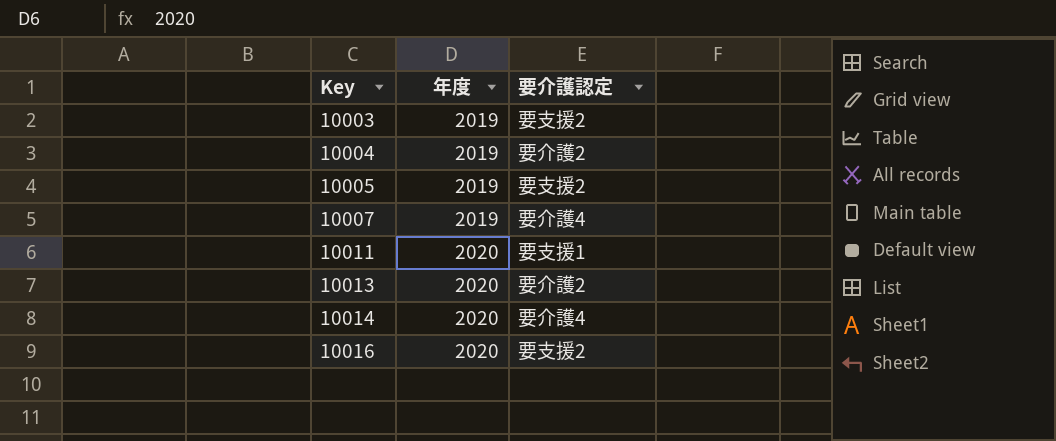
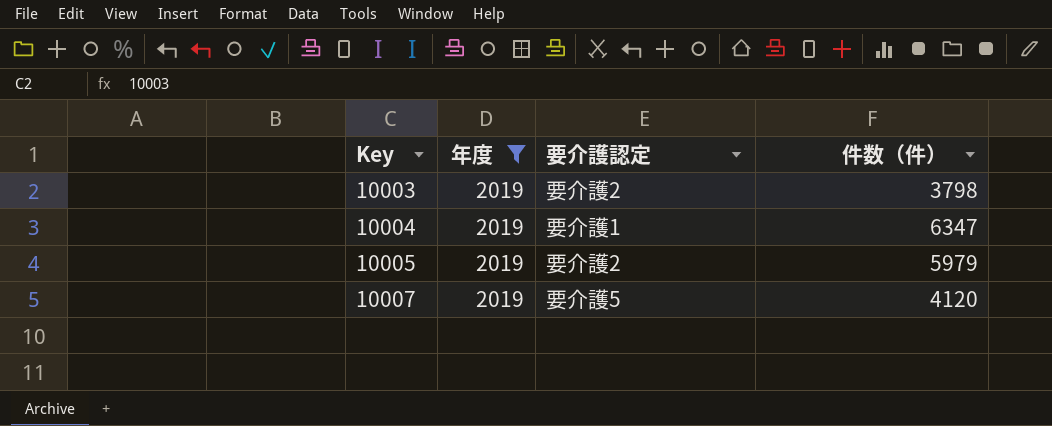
filter: none -> 年度 = 2019
column 件数（件） | position: none -> 4
10003 | 要介護認定: 要支援2 -> 要介護2
10004 | 要介護認定: 要介護2 -> 要介護1
10005 | 要介護認定: 要支援2 -> 要介護2
10007 | 要介護認定: 要介護4 -> 要介護5

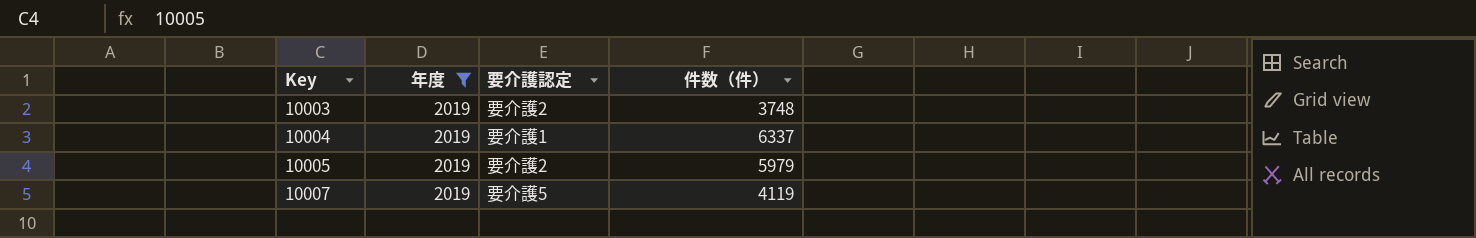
10003 | 件数（件）: 3798 -> 3748
10004 | 件数（件）: 6347 -> 6337
10007 | 件数（件）: 4120 -> 4119

